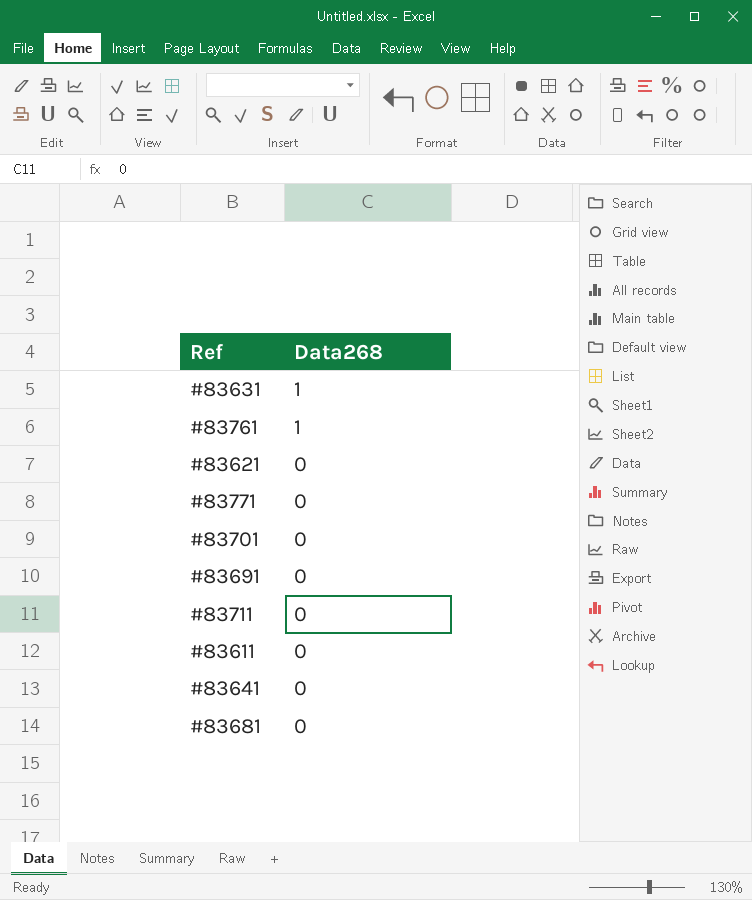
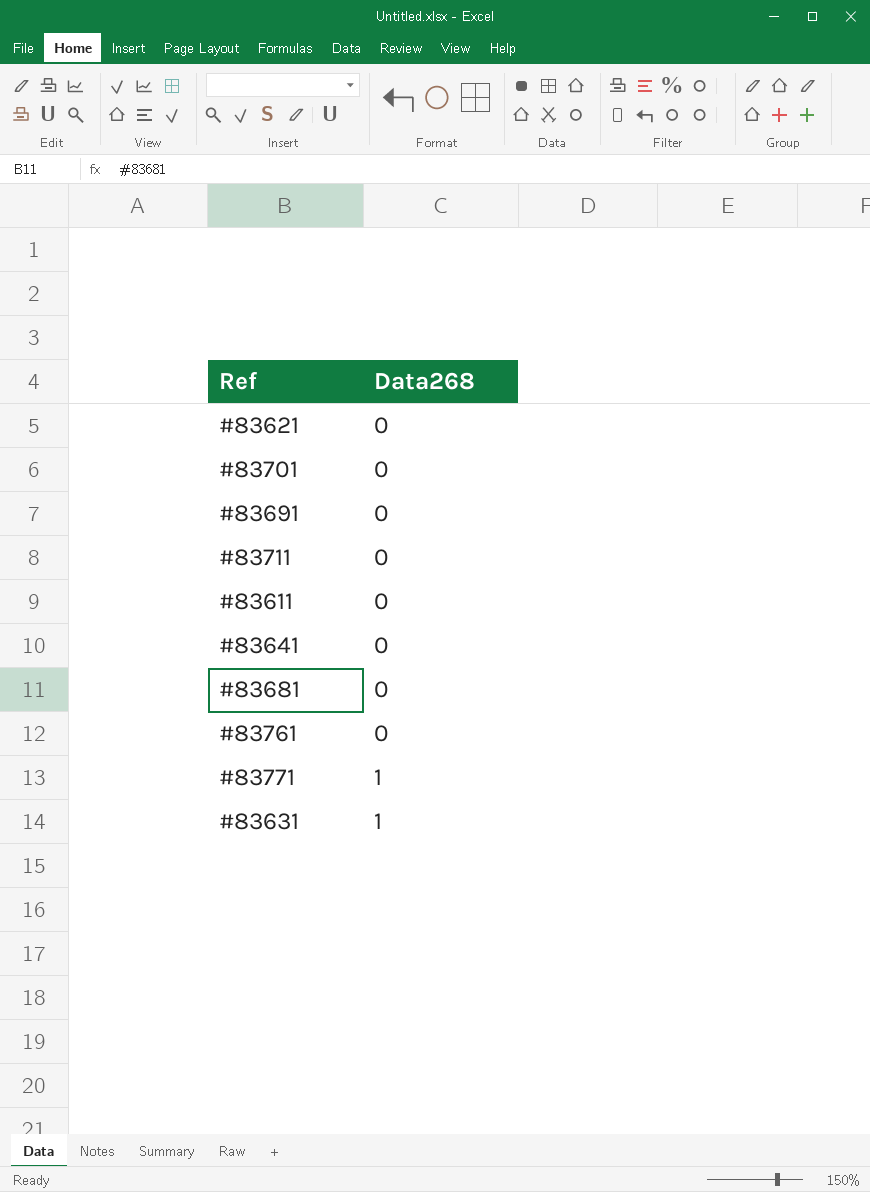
row order: Data268 descending -> Data268 ascending
#83761 | Data268: 1 -> 0
#83771 | Data268: 0 -> 1

